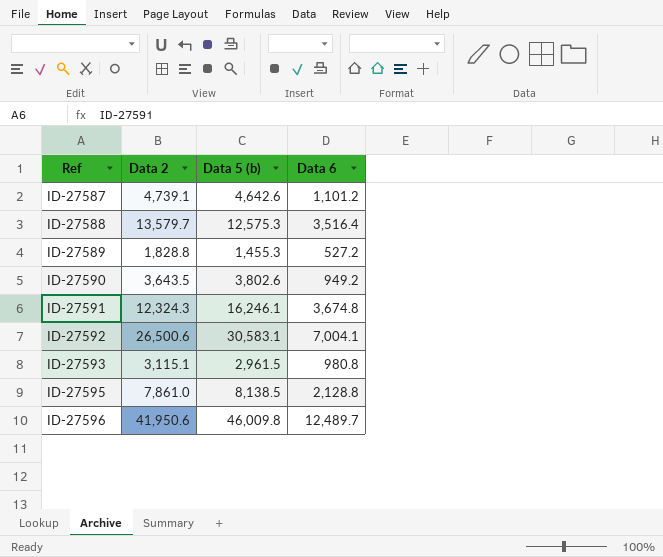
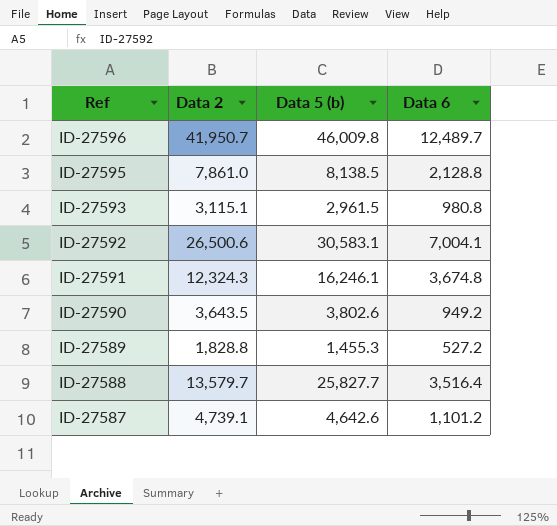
row order: Ref ascending -> Ref descending
ID-27596 | Data 2: 41,950.6 -> 41,950.7
ID-27588 | Data 5 (b): 12,575.3 -> 25,827.7

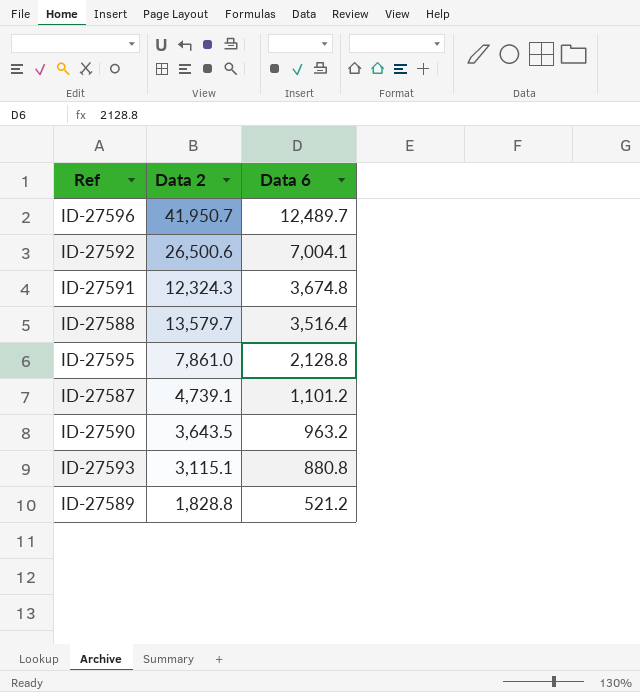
row order: Ref descending -> Data 6 descending
column Data 5 (b) | position: 3 -> none
ID-27590 | Data 6: 949.2 -> 963.2
ID-27593 | Data 6: 980.8 -> 880.8
ID-27589 | Data 6: 527.2 -> 521.2

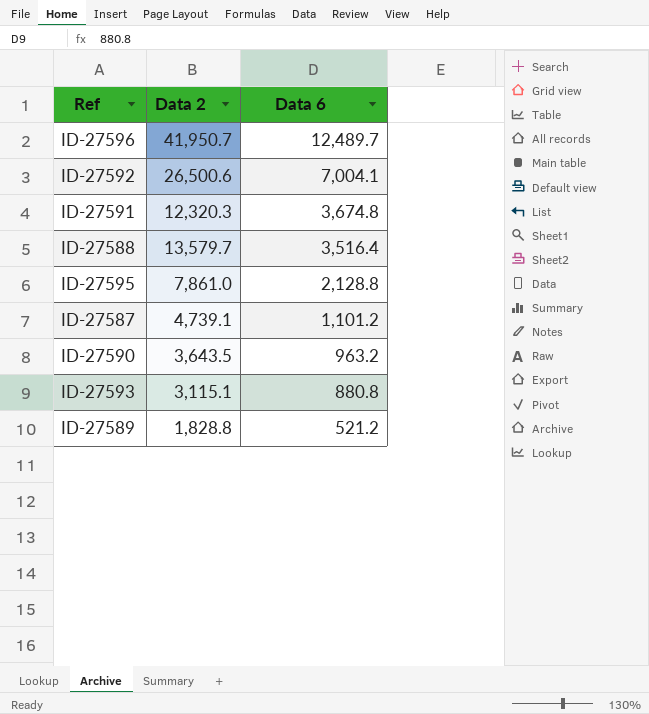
ID-27591 | Data 2: 12,324.3 -> 12,320.3

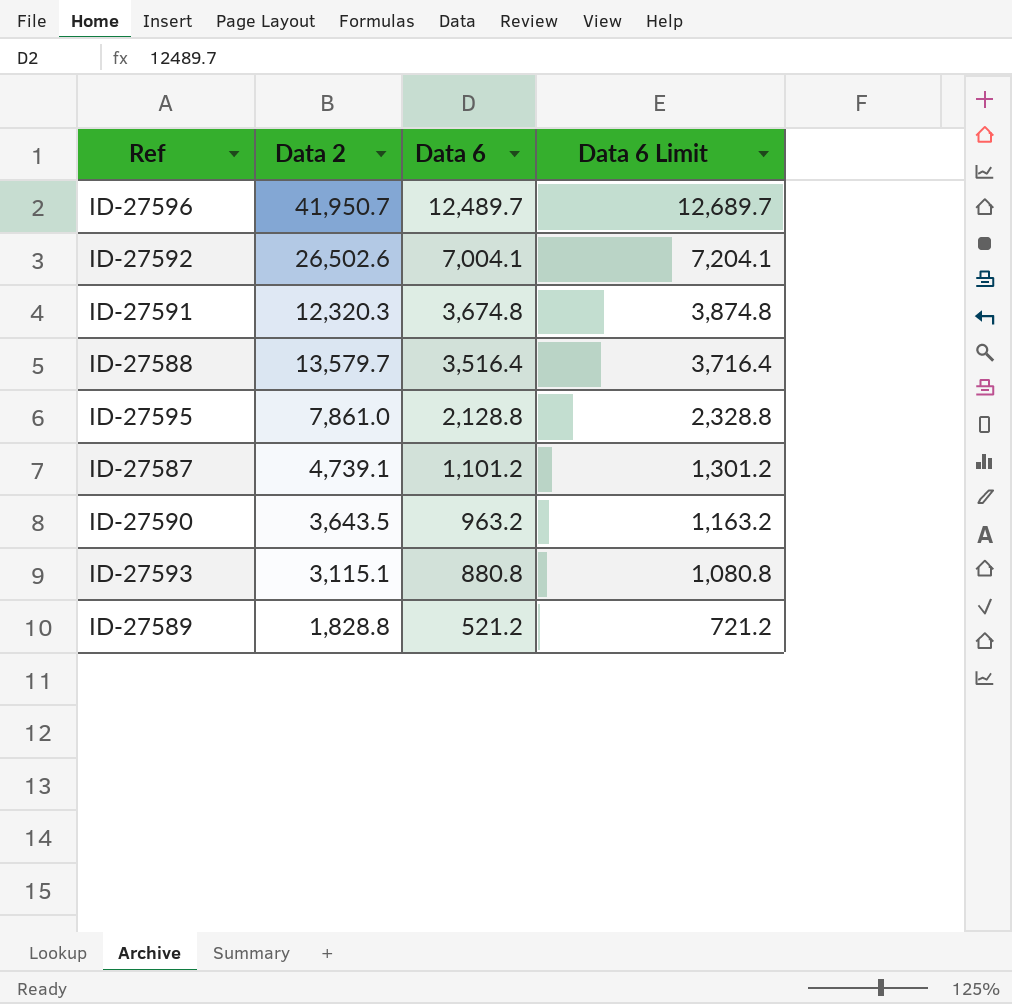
column Data 6 Limit | formula: none -> [Data 6] + 200
ID-27592 | Data 2: 26,500.6 -> 26,502.6

